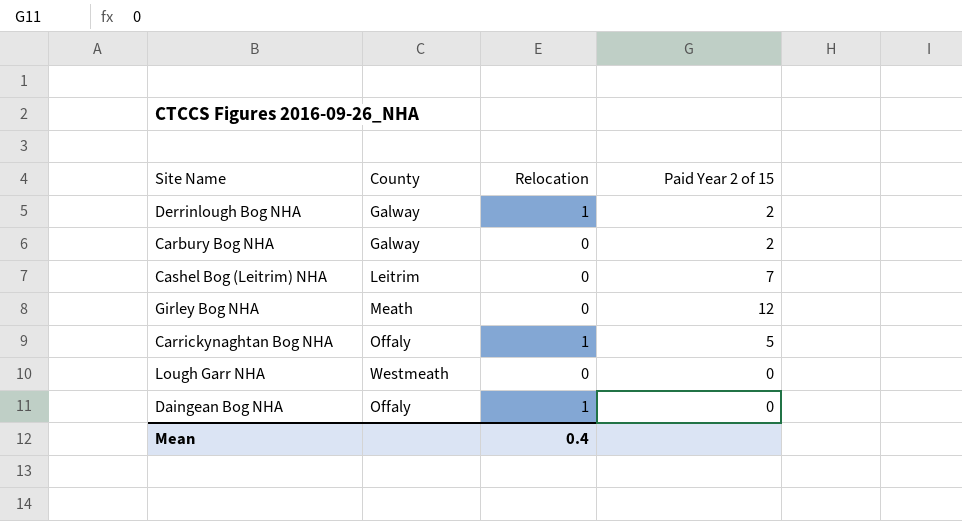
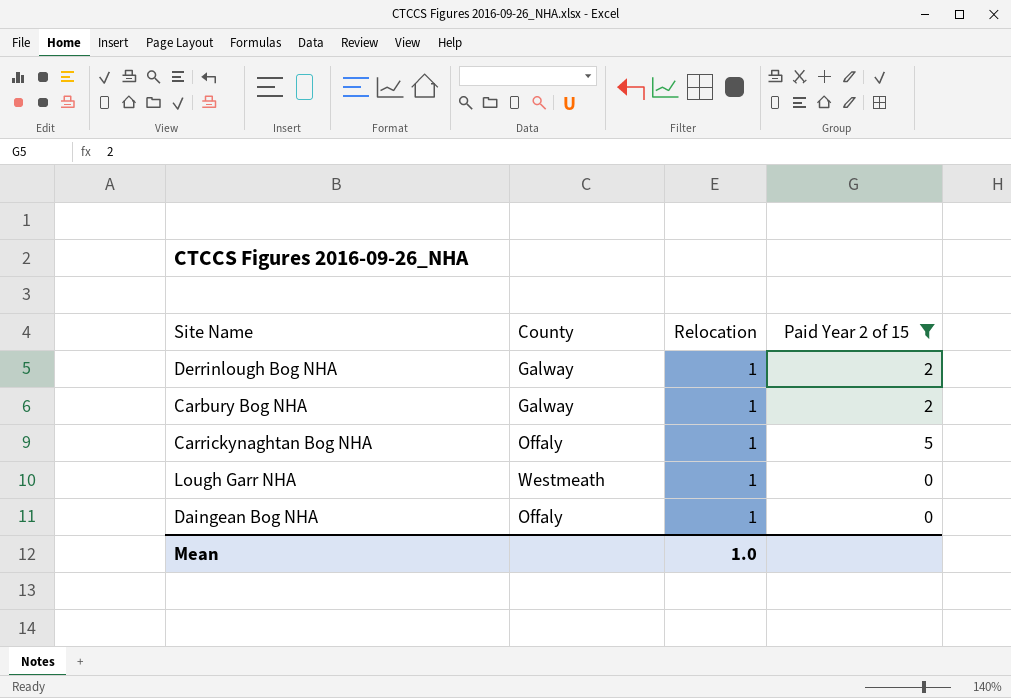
filter: none -> Paid Year 2 of 15 <= 5
Carbury Bog NHA | Relocation: 0 -> 1
Lough Garr NHA | Relocation: 0 -> 1
Mean | Relocation: 0.4 -> 1.0

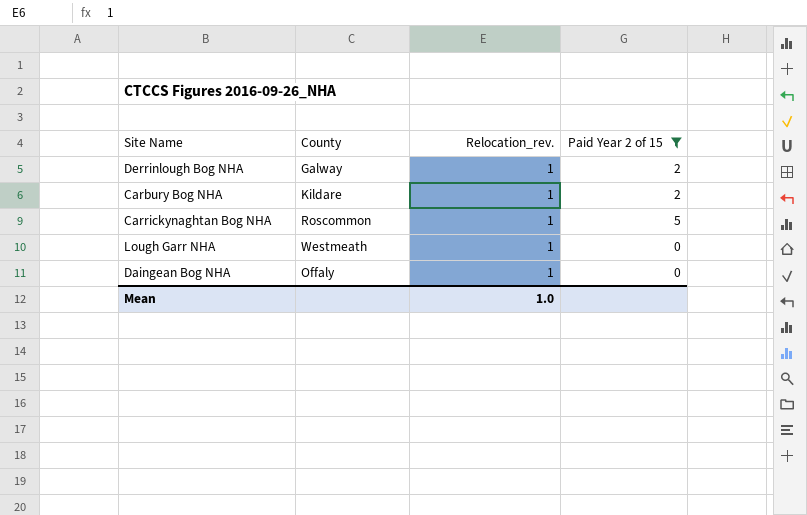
column name: Relocation -> Relocation_rev.
Carbury Bog NHA | County: Galway -> Kildare
Carrickynaghtan Bog NHA | County: Offaly -> Roscommon

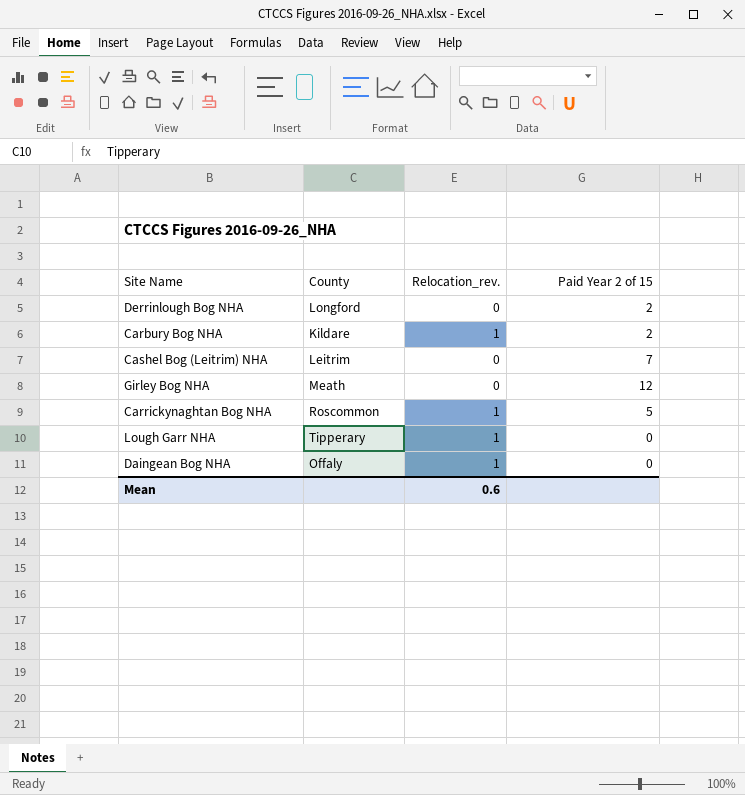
filter: Paid Year 2 of 15 <= 5 -> none
Derrinlough Bog NHA | County: Galway -> Longford
Derrinlough Bog NHA | Relocation_rev.: 1 -> 0
Lough Garr NHA | County: Westmeath -> Tipperary
Mean | Relocation_rev.: 1.0 -> 0.6

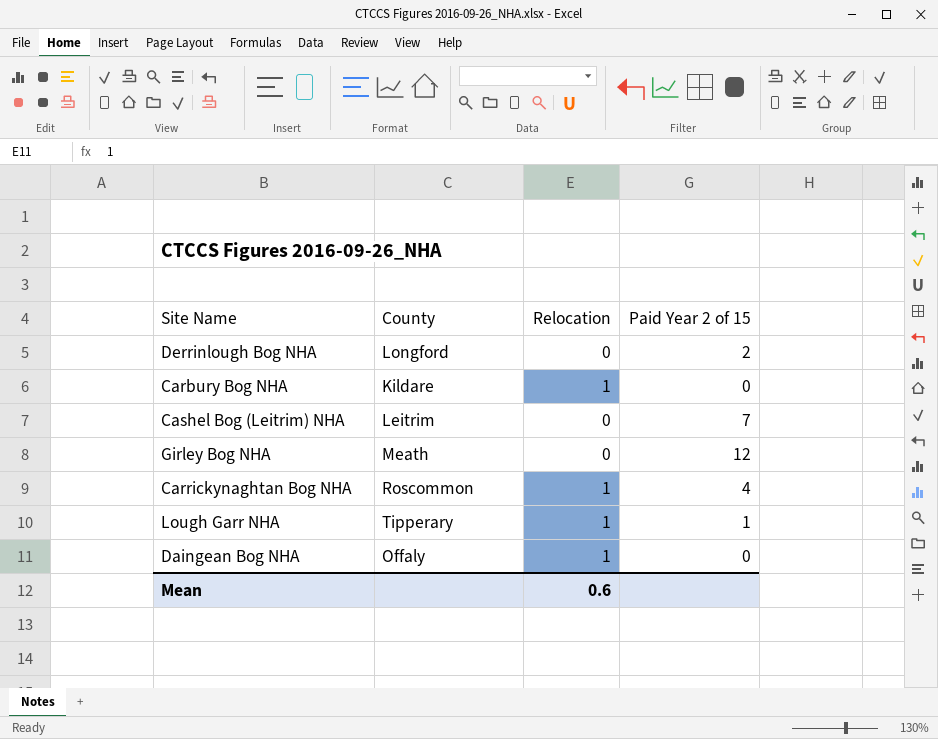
column name: Relocation_rev. -> Relocation
Carbury Bog NHA | Paid Year 2 of 15: 2 -> 0
Carrickynaghtan Bog NHA | Paid Year 2 of 15: 5 -> 4
Lough Garr NHA | Paid Year 2 of 15: 0 -> 1

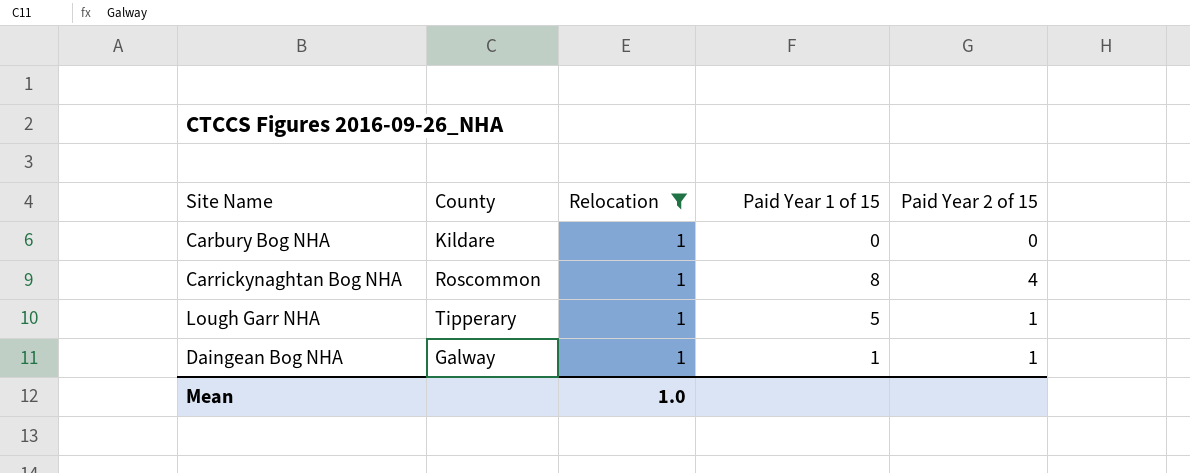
filter: none -> Relocation = 1
column Paid Year 1 of 15 | position: none -> 4
Daingean Bog NHA | County: Offaly -> Galway
Daingean Bog NHA | Paid Year 2 of 15: 0 -> 1
Mean | Relocation: 0.6 -> 1.0

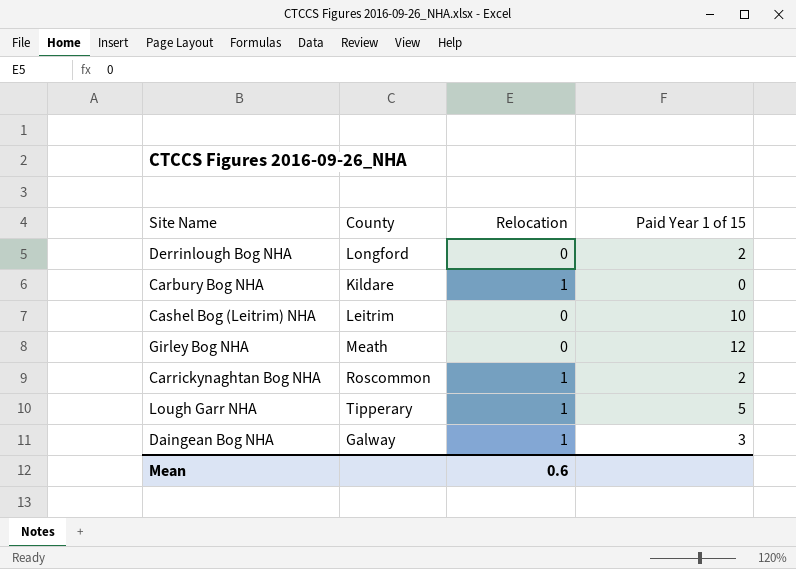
filter: Relocation = 1 -> none
column Paid Year 2 of 15 | position: 5 -> none
Carrickynaghtan Bog NHA | Paid Year 1 of 15: 8 -> 2
Daingean Bog NHA | Paid Year 1 of 15: 1 -> 3
Mean | Relocation: 1.0 -> 0.6

